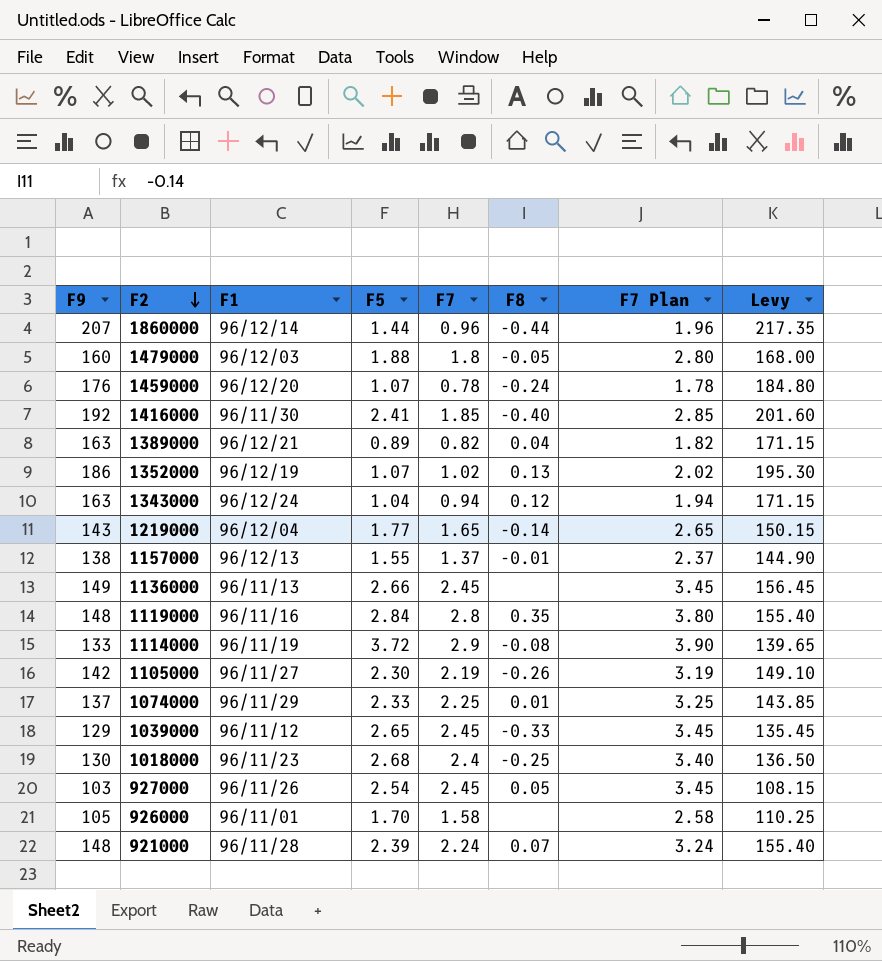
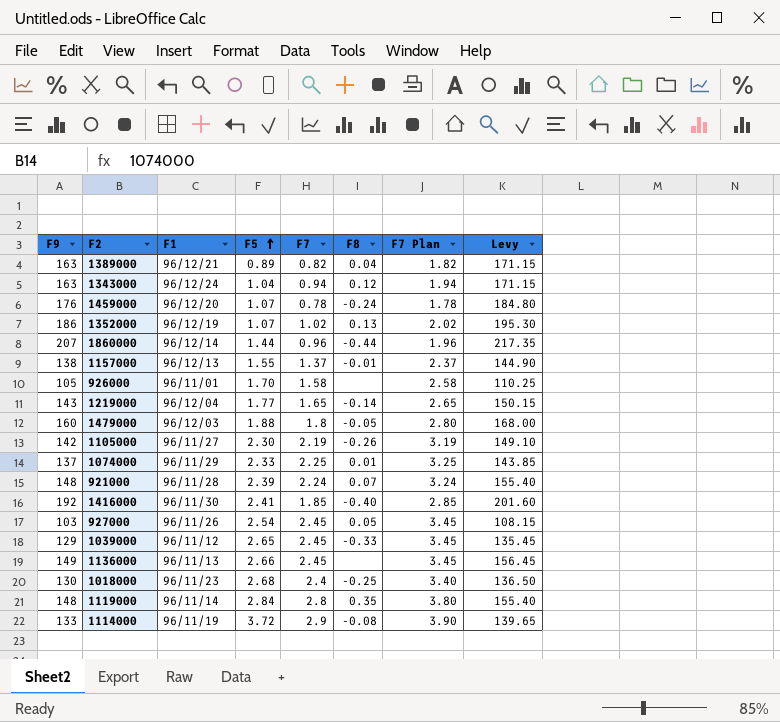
row order: F2 descending -> F5 ascending
1119000 | F1: 96/11/16 -> 96/11/14

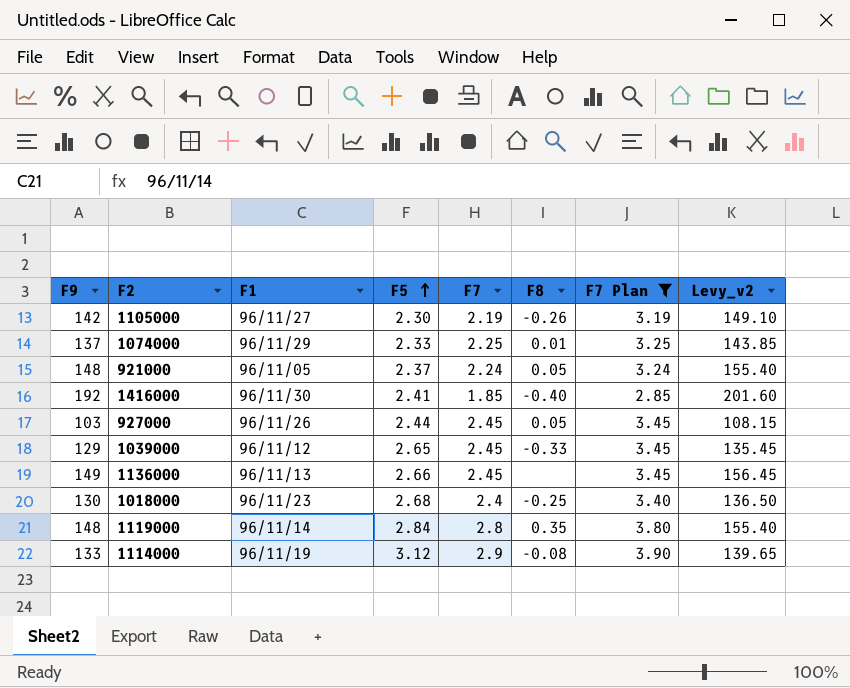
filter: none -> F7 Plan >= 2.85
column name: Levy -> Levy_v2
921000 | F1: 96/11/28 -> 96/11/05
921000 | F5: 2.39 -> 2.37
921000 | F8: 0.07 -> 0.05
927000 | F5: 2.54 -> 2.44
1114000 | F5: 3.72 -> 3.12

